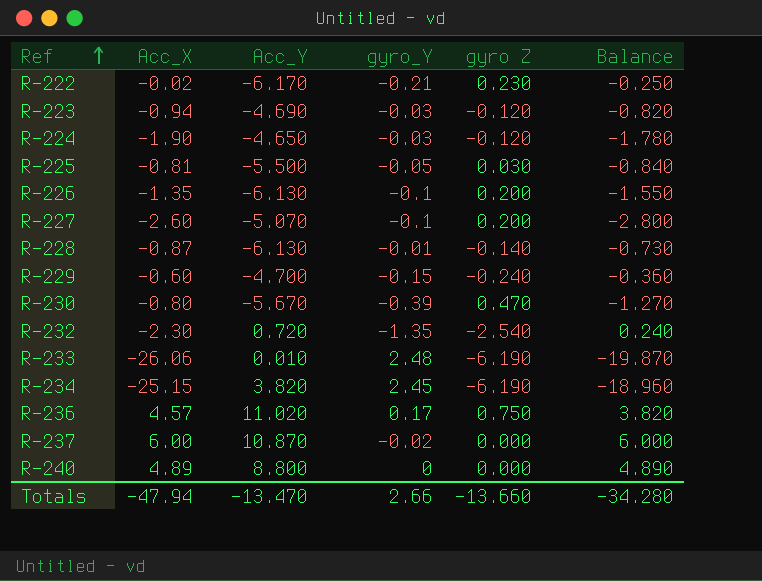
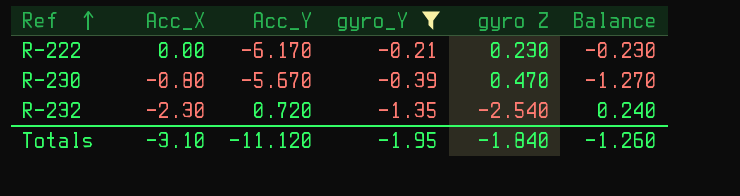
filter: none -> gyro_Y <= -0.21
R-222 | Acc_X: -0.02 -> 0.00
R-222 | Balance: -0.250 -> -0.230
Totals | Acc_X: -47.94 -> -3.10
Totals | Acc_Y: -13.470 -> -11.120
Totals | gyro_Y: 2.66 -> -1.95
Totals | gyro Z: -13.660 -> -1.840
Totals | Balance: -34.280 -> -1.260

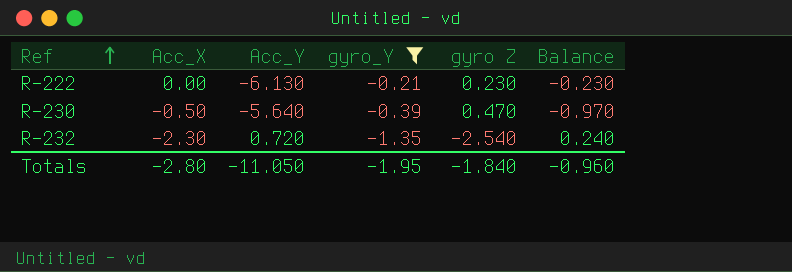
R-222 | Acc_Y: -6.170 -> -6.130
R-230 | Acc_X: -0.80 -> -0.50
R-230 | Acc_Y: -5.670 -> -5.640
R-230 | Balance: -1.270 -> -0.970
Totals | Acc_X: -3.10 -> -2.80
Totals | Acc_Y: -11.120 -> -11.050
Totals | Balance: -1.260 -> -0.960

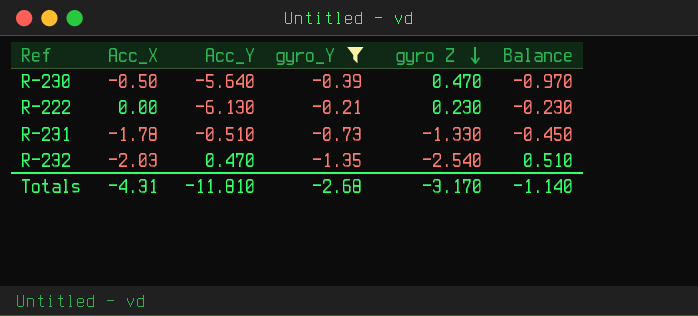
row order: Ref ascending -> gyro Z descending
row R-231: none -> -1.78 | -0.510 | -0.73 | -1.330 | -0.450
R-232 | Acc_X: -2.30 -> -2.03
R-232 | Acc_Y: 0.720 -> 0.470
R-232 | Balance: 0.240 -> 0.510
Totals | Acc_X: -2.80 -> -4.31
Totals | Acc_Y: -11.050 -> -11.810
Totals | gyro_Y: -1.95 -> -2.68
Totals | gyro Z: -1.840 -> -3.170
Totals | Balance: -0.960 -> -1.140

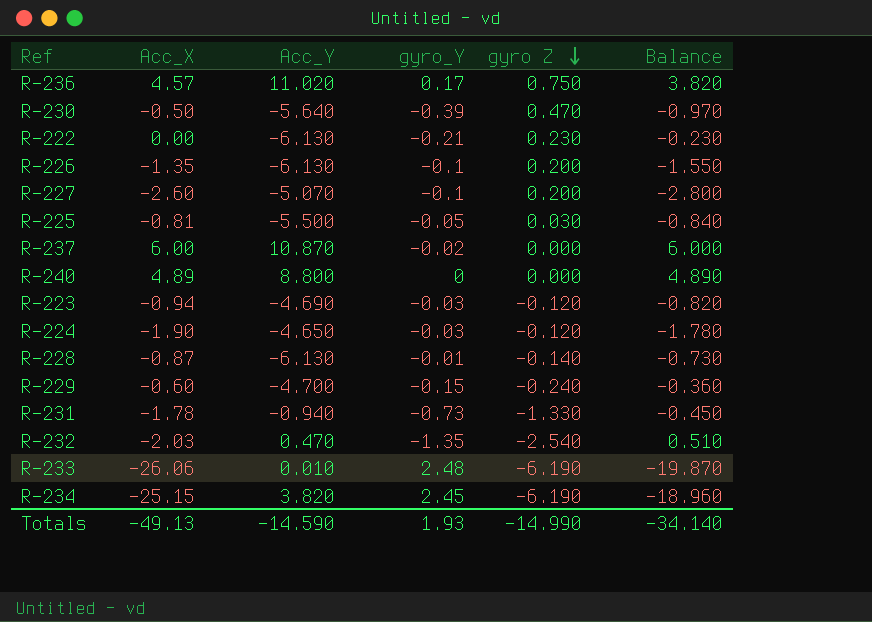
filter: gyro_Y <= -0.21 -> none
R-231 | Acc_Y: -0.510 -> -0.940
Totals | Acc_X: -4.31 -> -49.13
Totals | Acc_Y: -11.810 -> -14.590
Totals | gyro_Y: -2.68 -> 1.93
Totals | gyro Z: -3.170 -> -14.990
Totals | Balance: -1.140 -> -34.140

